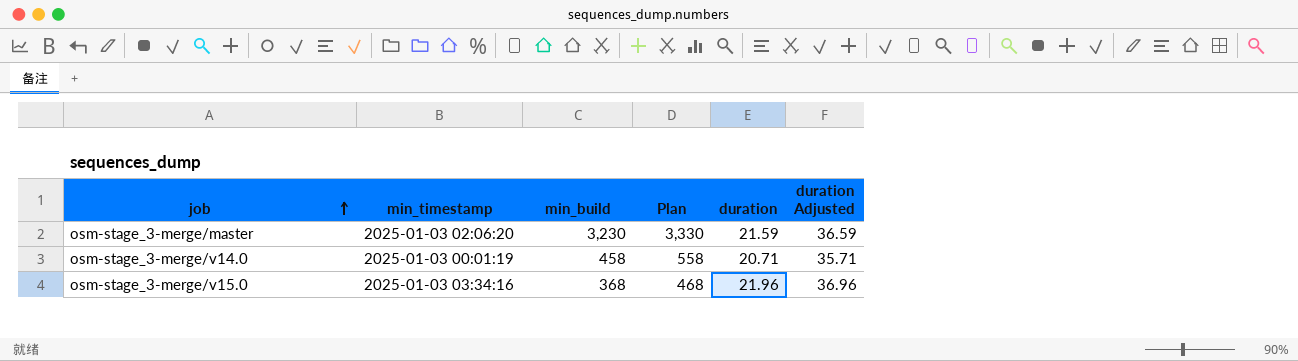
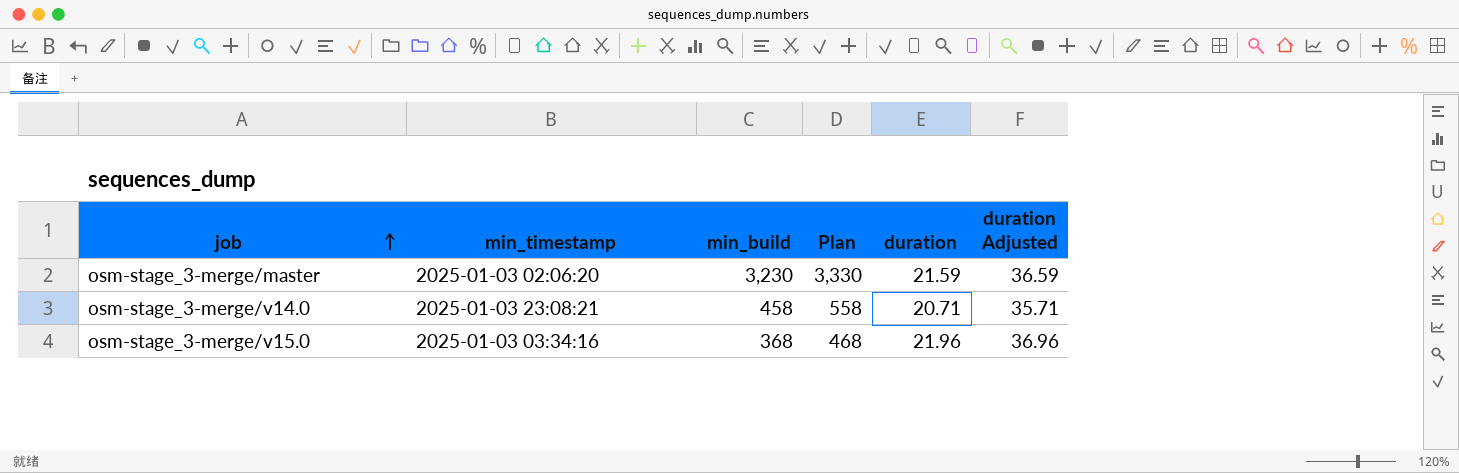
osm-stage_3-merge/v14.0 | min_timestamp: 2025-01-03 00:01:19 -> 2025-01-03 23:08:21

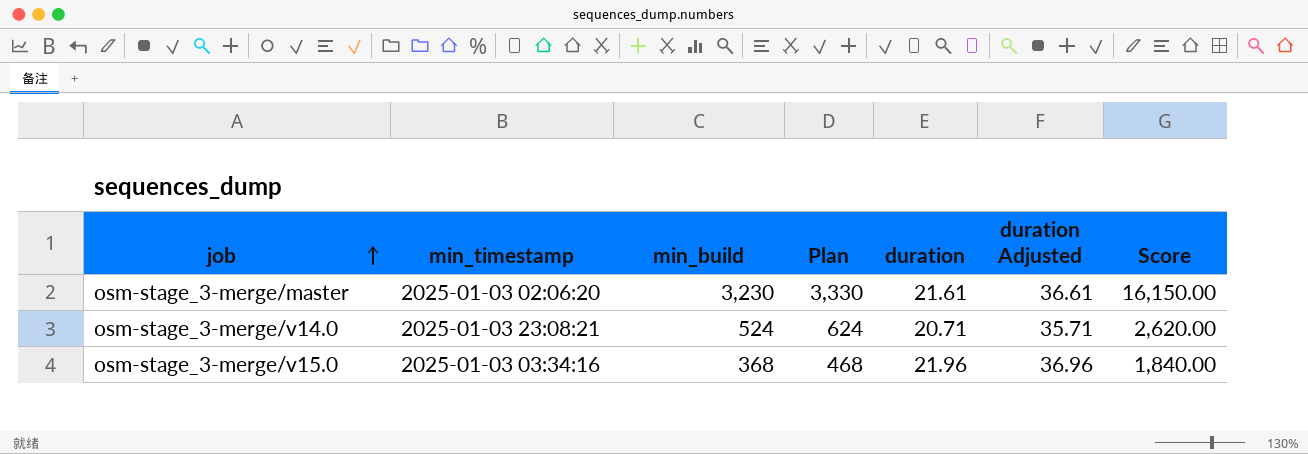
column Score | formula: none -> [min_build] * 5
osm-stage_3-merge/master | duration: 21.59 -> 21.61
osm-stage_3-merge/master | duration Adjusted: 36.59 -> 36.61
osm-stage_3-merge/v14.0 | min_build: 458 -> 524
osm-stage_3-merge/v14.0 | Plan: 558 -> 624

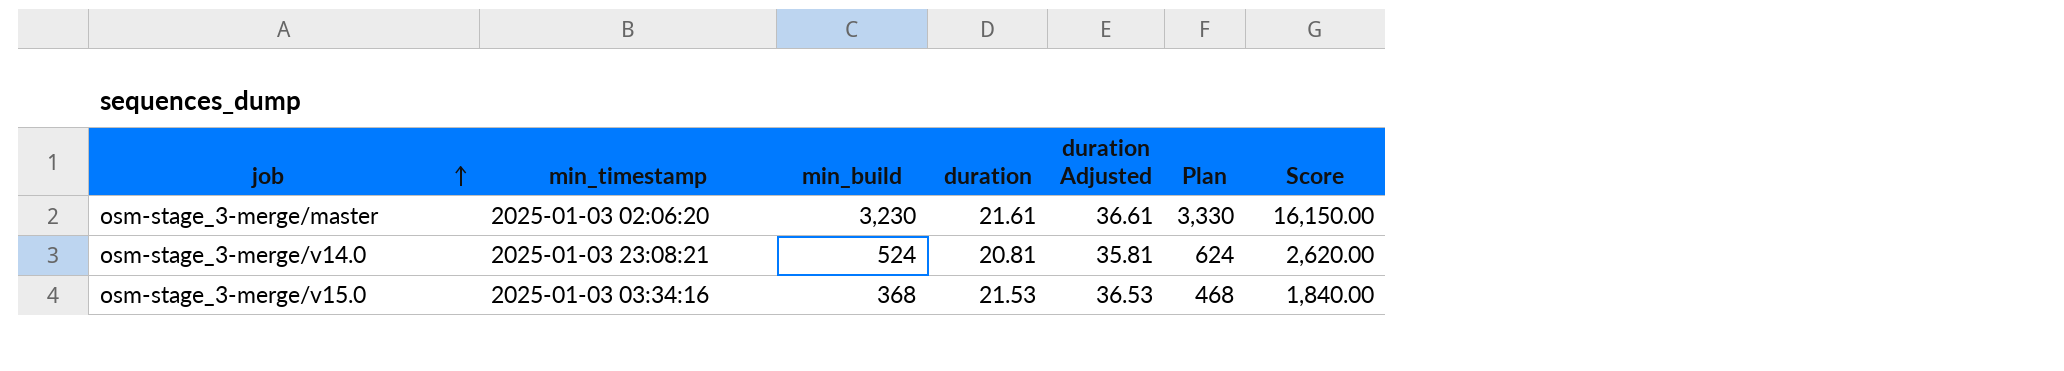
column Plan | position: 4 -> 6
osm-stage_3-merge/v14.0 | duration: 20.71 -> 20.81
osm-stage_3-merge/v14.0 | duration Adjusted: 35.71 -> 35.81
osm-stage_3-merge/v15.0 | duration: 21.96 -> 21.53
osm-stage_3-merge/v15.0 | duration Adjusted: 36.96 -> 36.53

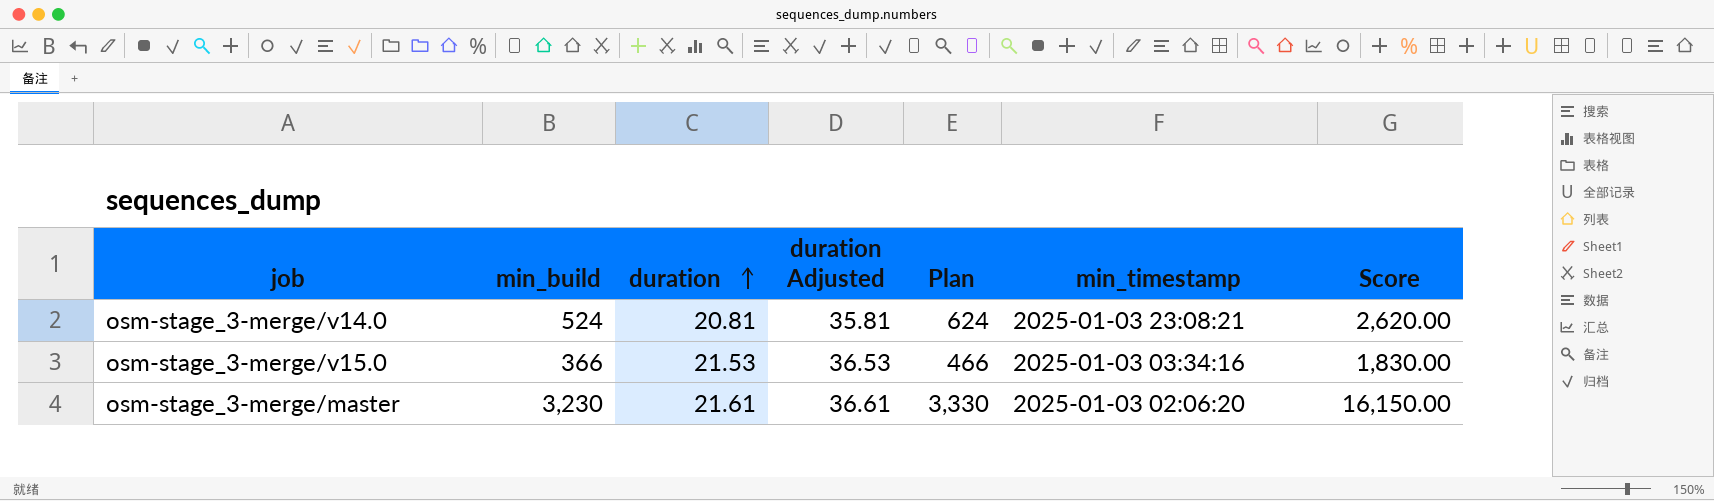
row order: job ascending -> duration ascending
column min_timestamp | position: 2 -> 6
osm-stage_3-merge/v15.0 | min_build: 368 -> 366
osm-stage_3-merge/v15.0 | Plan: 468 -> 466
osm-stage_3-merge/v15.0 | Score: 1,840.00 -> 1,830.00

